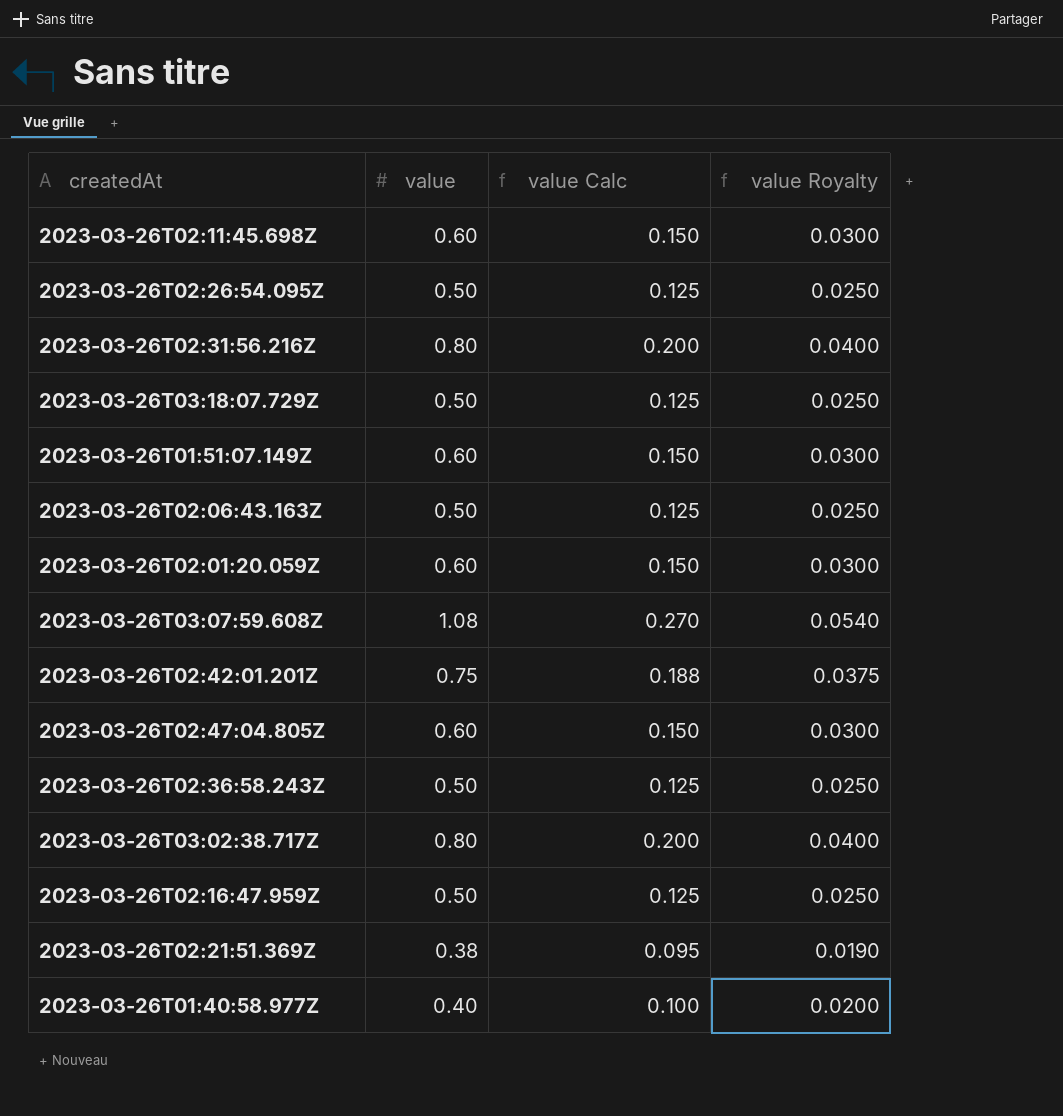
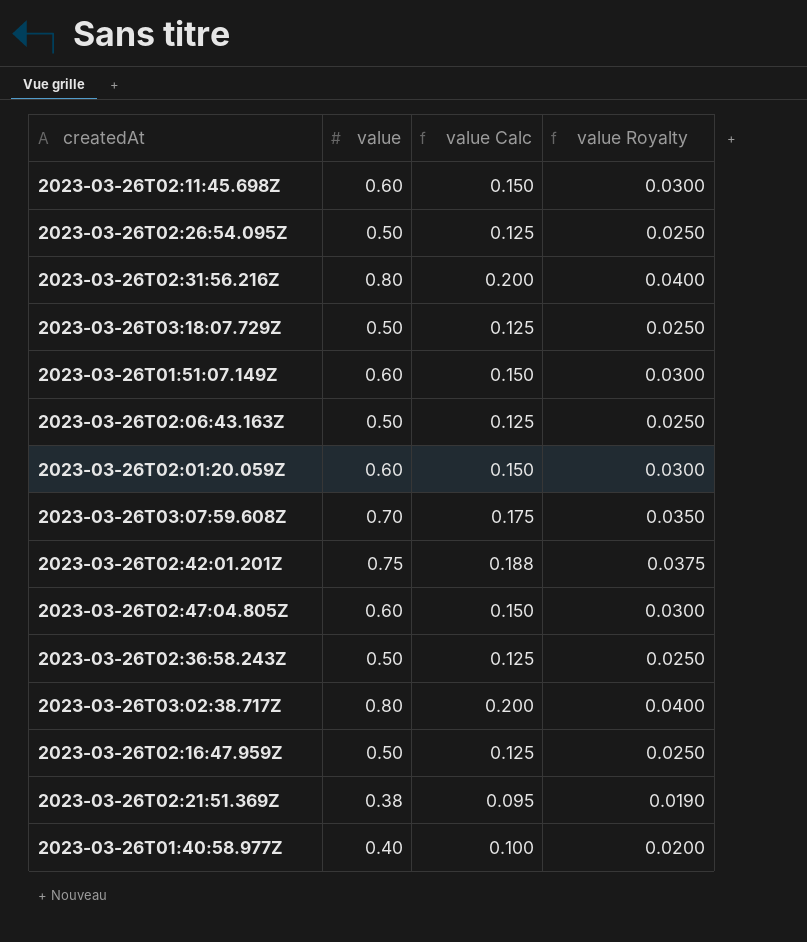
2023-03-26T03:07:59.608Z | value: 1.08 -> 0.70
2023-03-26T03:07:59.608Z | value Calc: 0.270 -> 0.175
2023-03-26T03:07:59.608Z | value Royalty: 0.0540 -> 0.0350

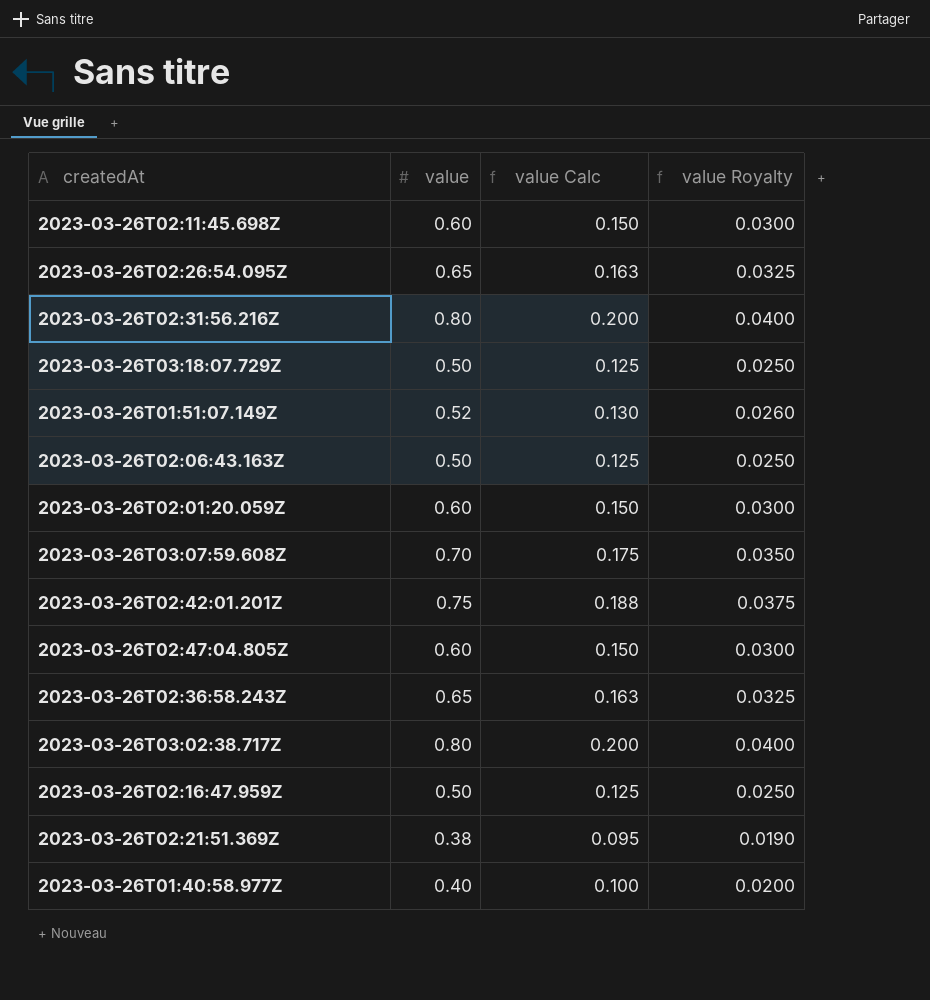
2023-03-26T02:26:54.095Z | value: 0.50 -> 0.65
2023-03-26T02:26:54.095Z | value Calc: 0.125 -> 0.163
2023-03-26T02:26:54.095Z | value Royalty: 0.0250 -> 0.0325
2023-03-26T01:51:07.149Z | value: 0.60 -> 0.52
2023-03-26T01:51:07.149Z | value Calc: 0.150 -> 0.130
2023-03-26T01:51:07.149Z | value Royalty: 0.0300 -> 0.0260
2023-03-26T02:36:58.243Z | value: 0.50 -> 0.65
2023-03-26T02:36:58.243Z | value Calc: 0.125 -> 0.163
2023-03-26T02:36:58.243Z | value Royalty: 0.0250 -> 0.0325

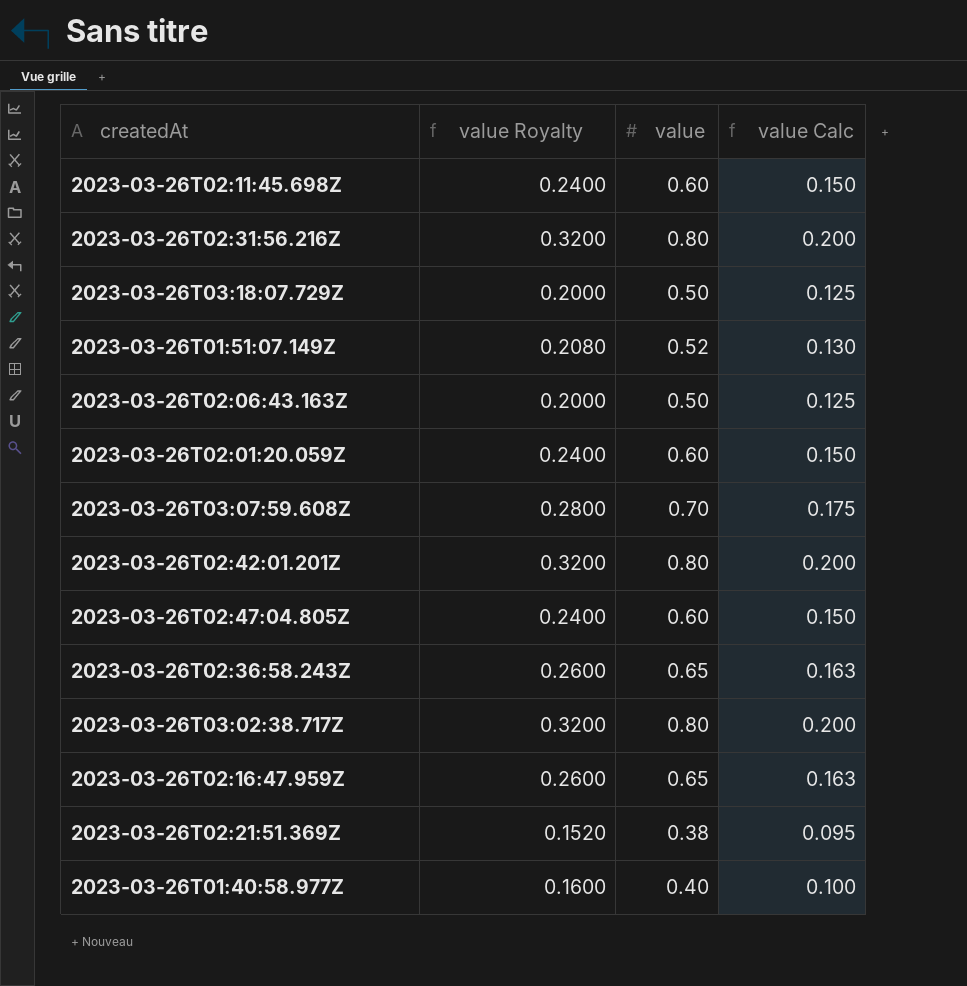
column value Royalty | formula: [value] * 0.05 -> [value] * 0.4
column value Royalty | position: 4 -> 2
row 2023-03-26T02:26:54.095Z: 0.65 | 0.163 | 0.0325 -> none
2023-03-26T02:42:01.201Z | value: 0.75 -> 0.80
2023-03-26T02:42:01.201Z | value Calc: 0.188 -> 0.200
2023-03-26T02:16:47.959Z | value: 0.50 -> 0.65
2023-03-26T02:16:47.959Z | value Calc: 0.125 -> 0.163

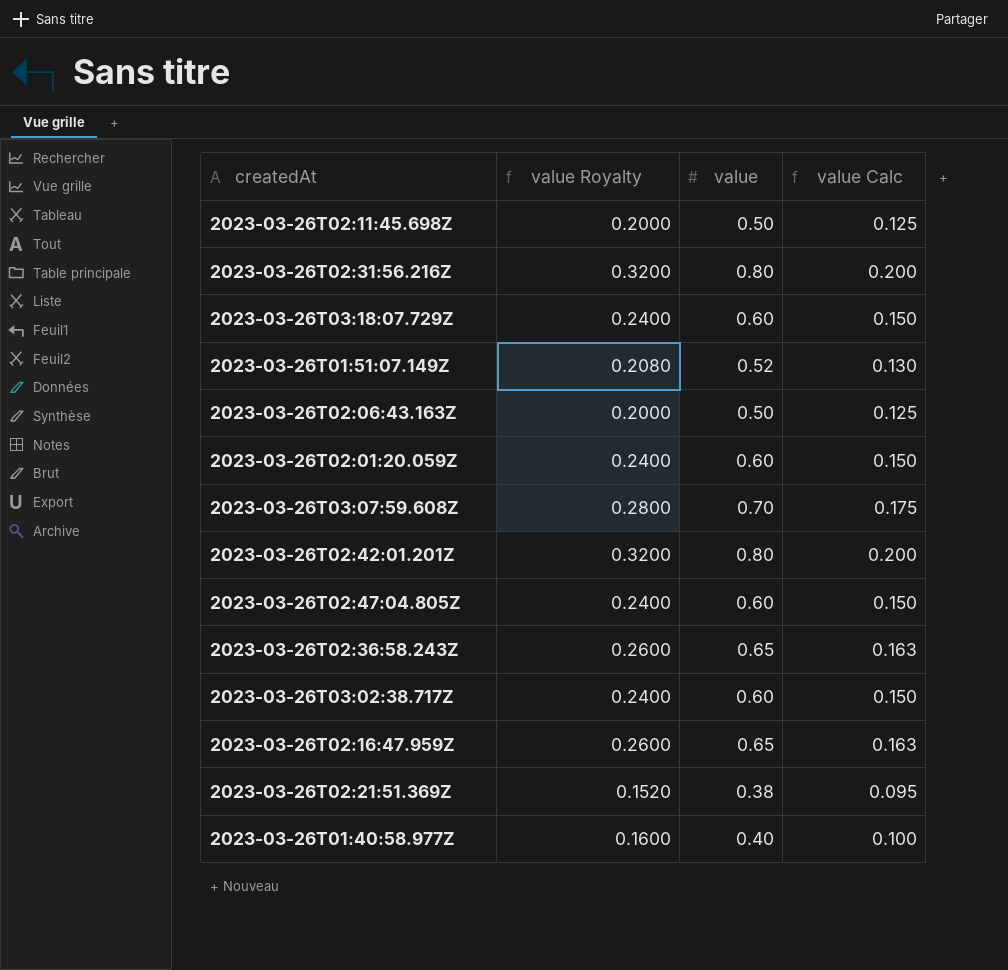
2023-03-26T02:11:45.698Z | value Royalty: 0.2400 -> 0.2000
2023-03-26T02:11:45.698Z | value: 0.60 -> 0.50
2023-03-26T02:11:45.698Z | value Calc: 0.150 -> 0.125
2023-03-26T03:18:07.729Z | value Royalty: 0.2000 -> 0.2400
2023-03-26T03:18:07.729Z | value: 0.50 -> 0.60
2023-03-26T03:18:07.729Z | value Calc: 0.125 -> 0.150
2023-03-26T03:02:38.717Z | value Royalty: 0.3200 -> 0.2400
2023-03-26T03:02:38.717Z | value: 0.80 -> 0.60
2023-03-26T03:02:38.717Z | value Calc: 0.200 -> 0.150

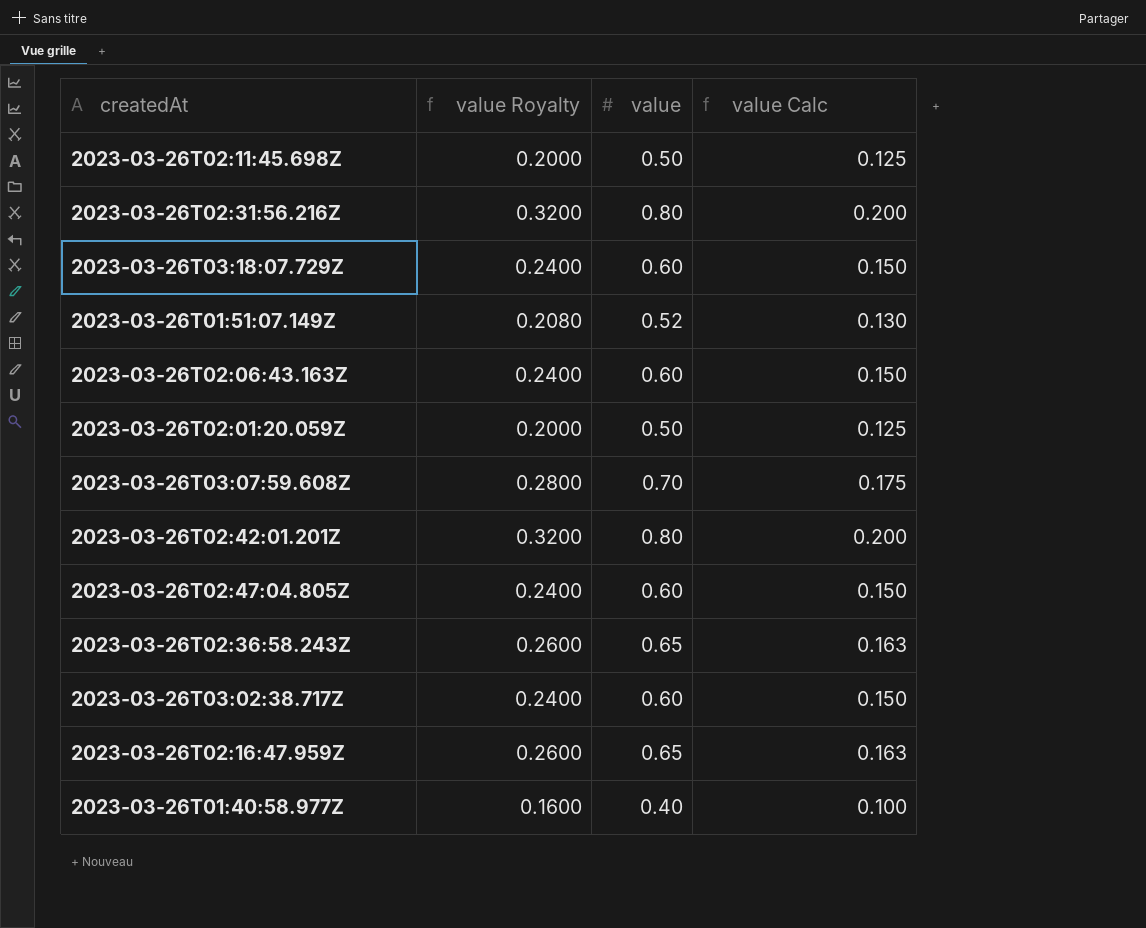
row 2023-03-26T02:21:51.369Z: 0.1520 | 0.38 | 0.095 -> none
2023-03-26T02:06:43.163Z | value Royalty: 0.2000 -> 0.2400
2023-03-26T02:06:43.163Z | value: 0.50 -> 0.60
2023-03-26T02:06:43.163Z | value Calc: 0.125 -> 0.150
2023-03-26T02:01:20.059Z | value Royalty: 0.2400 -> 0.2000
2023-03-26T02:01:20.059Z | value: 0.60 -> 0.50
2023-03-26T02:01:20.059Z | value Calc: 0.150 -> 0.125

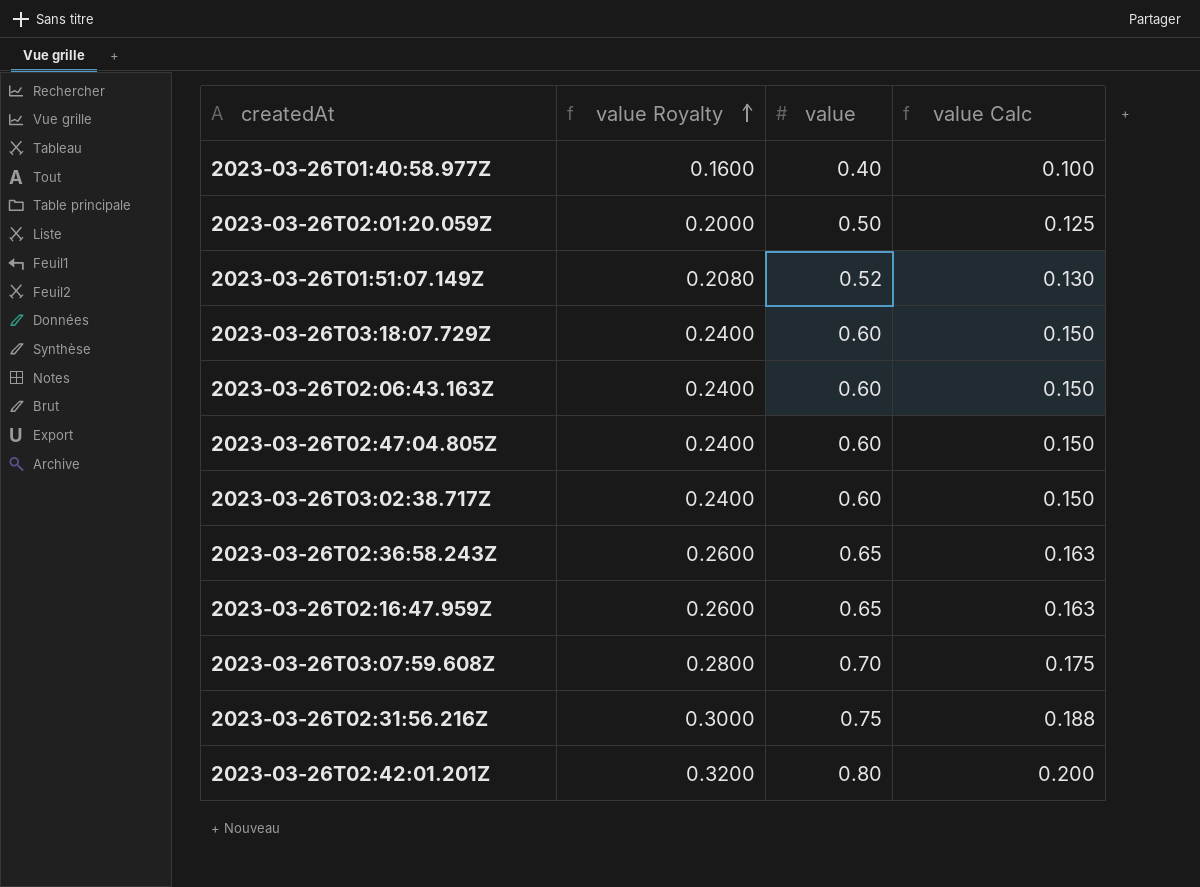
row order: none -> value Royalty ascending
row 2023-03-26T02:11:45.698Z: 0.2000 | 0.50 | 0.125 -> none
2023-03-26T02:31:56.216Z | value Royalty: 0.3200 -> 0.3000
2023-03-26T02:31:56.216Z | value: 0.80 -> 0.75
2023-03-26T02:31:56.216Z | value Calc: 0.200 -> 0.188

